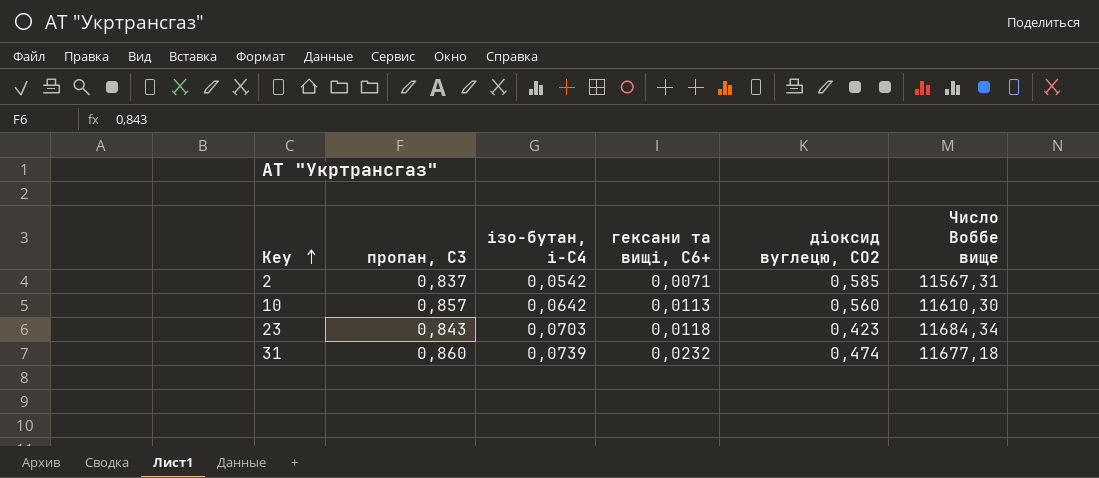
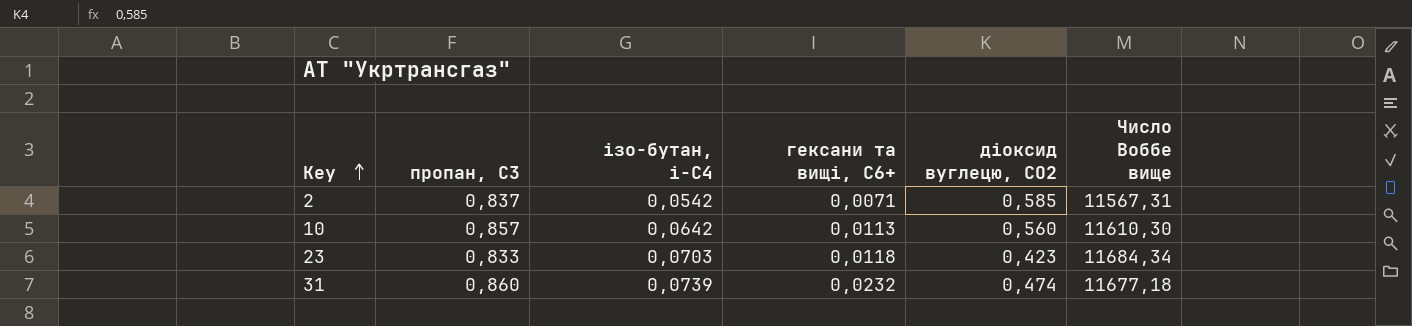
23 | пропан, С3: 0,843 -> 0,833

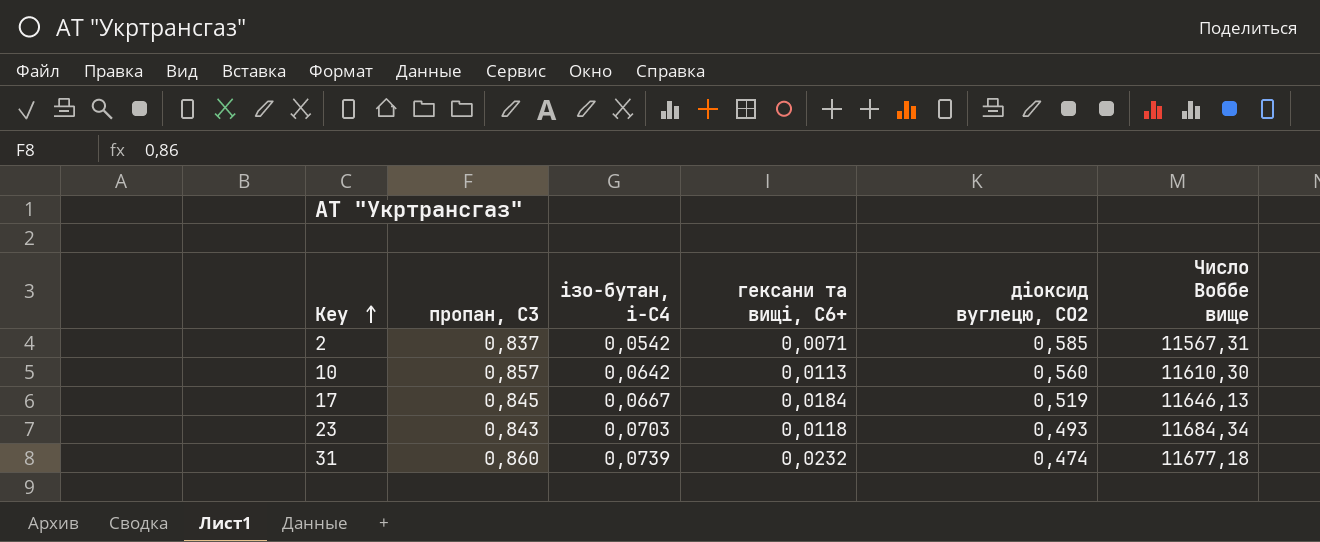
row 17: none -> 0,845 | 0,0667 | 0,0184 | 0,519 | 11646,13
23 | пропан, С3: 0,833 -> 0,843
23 | діоксид вуглецю, CО2: 0,423 -> 0,493

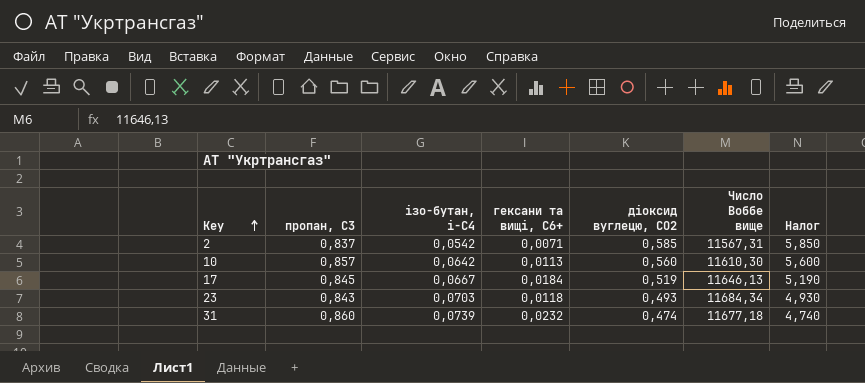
column Налог | formula: none -> [діоксид вуглецю, CО2] * 10

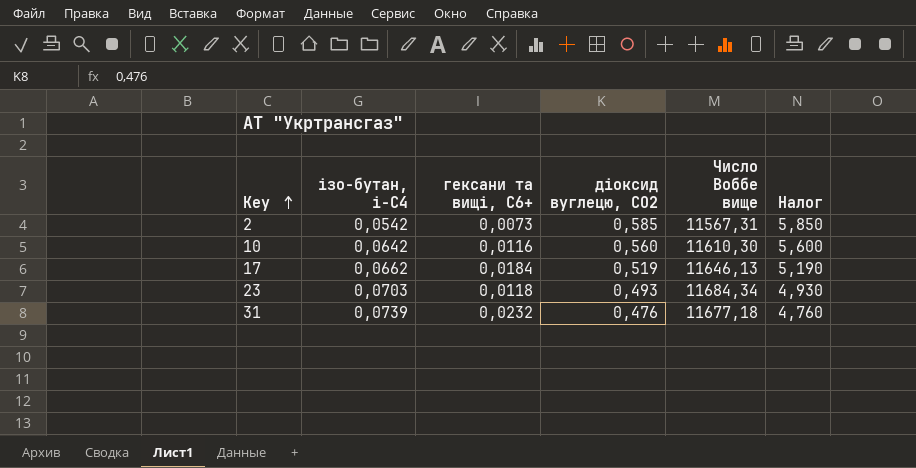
column пропан, С3 | position: 2 -> none
2 | гексани та вищі, С6+: 0,0071 -> 0,0073
10 | гексани та вищі, С6+: 0,0113 -> 0,0116
17 | ізо-бутан, і-С4: 0,0667 -> 0,0662
31 | діоксид вуглецю, CО2: 0,474 -> 0,476
31 | Налог: 4,740 -> 4,760

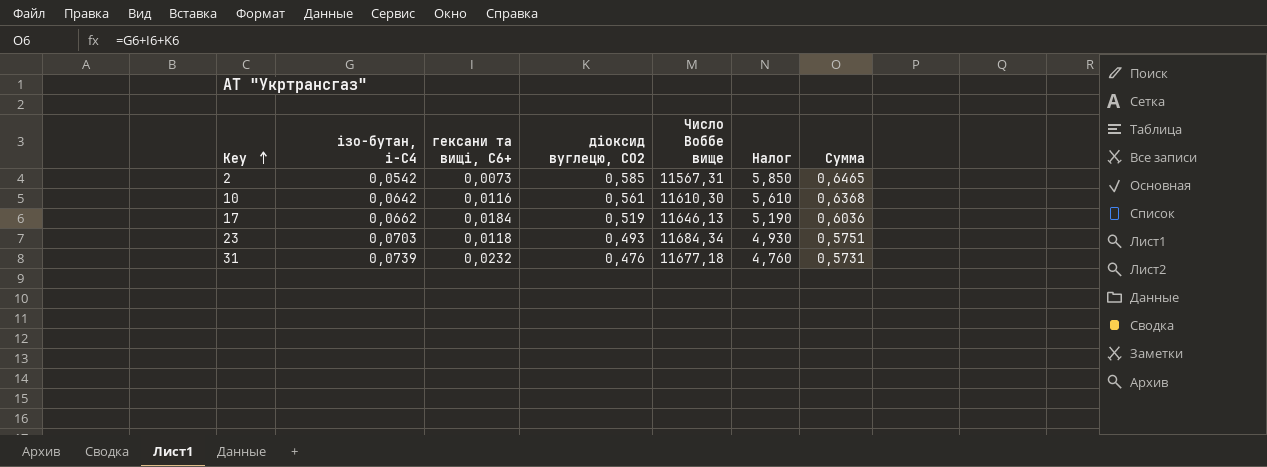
column Сумма | formula: none -> [ізо-бутан, і-С4] + [гексани та вищі, С6+] + [діоксид вуглецю, CО2]
10 | діоксид вуглецю, CО2: 0,560 -> 0,561
10 | Налог: 5,600 -> 5,610

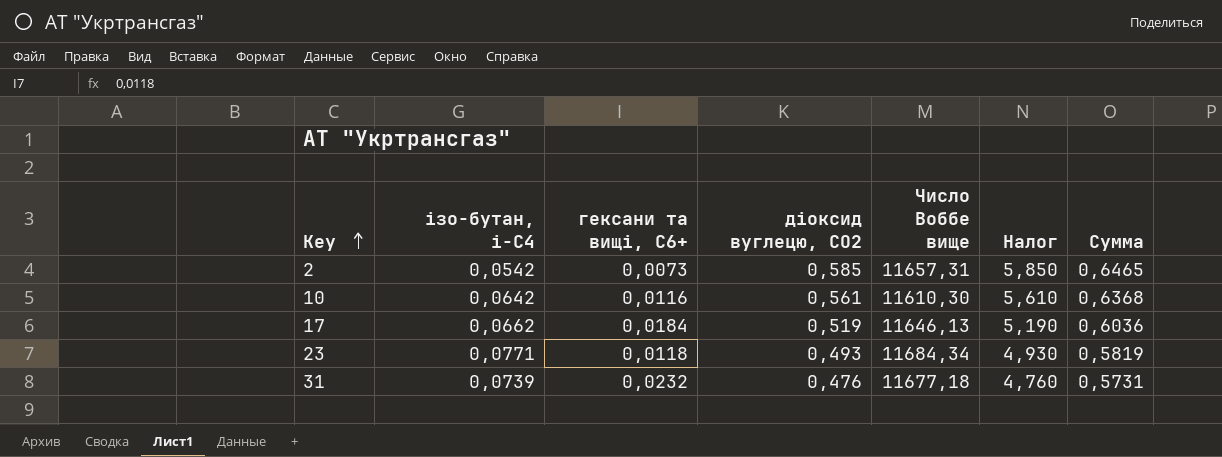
2 | Число Воббе вище: 11567,31 -> 11657,31
23 | ізо-бутан, і-С4: 0,0703 -> 0,0771
23 | Сумма: 0,5751 -> 0,5819

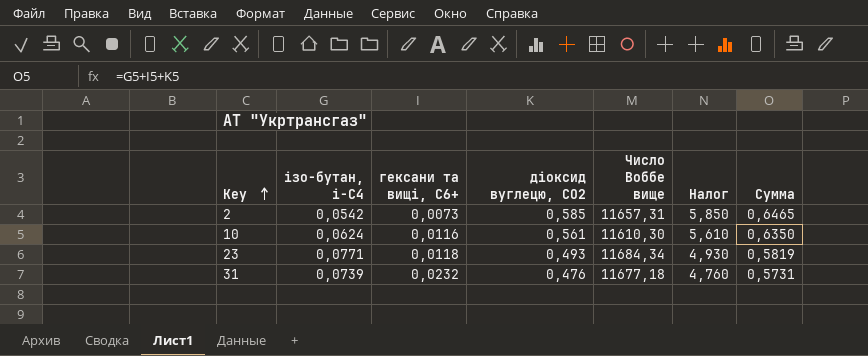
row 17: 0,0662 | 0,0184 | 0,519 | 11646,13 | 5,190 | 0,6036 -> none
10 | ізо-бутан, і-С4: 0,0642 -> 0,0624
10 | Сумма: 0,6368 -> 0,6350

